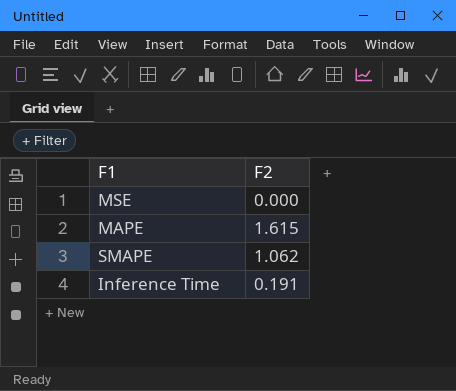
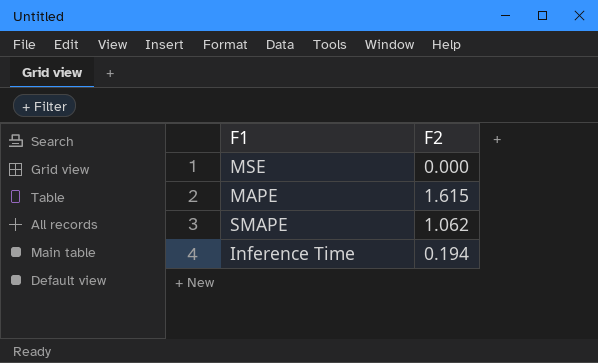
Inference Time | F2: 0.191 -> 0.194

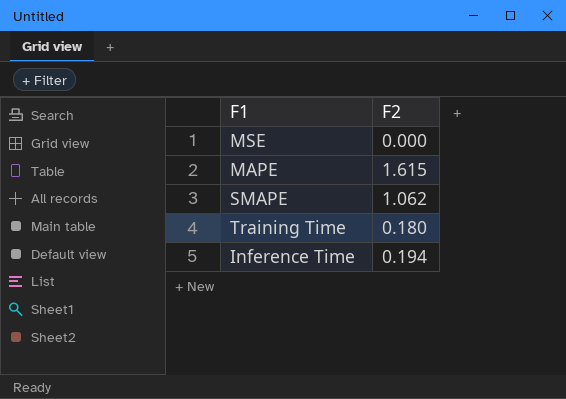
row Training Time: none -> 0.180

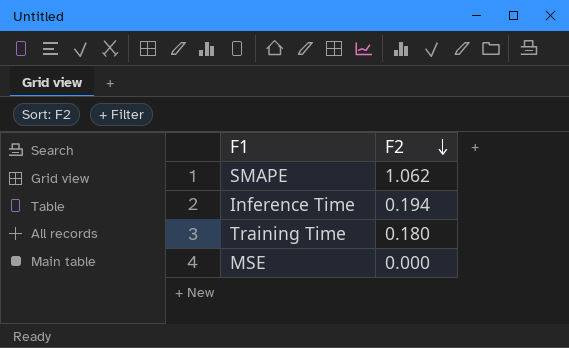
row order: none -> F2 descending
row MAPE: 1.615 -> none

